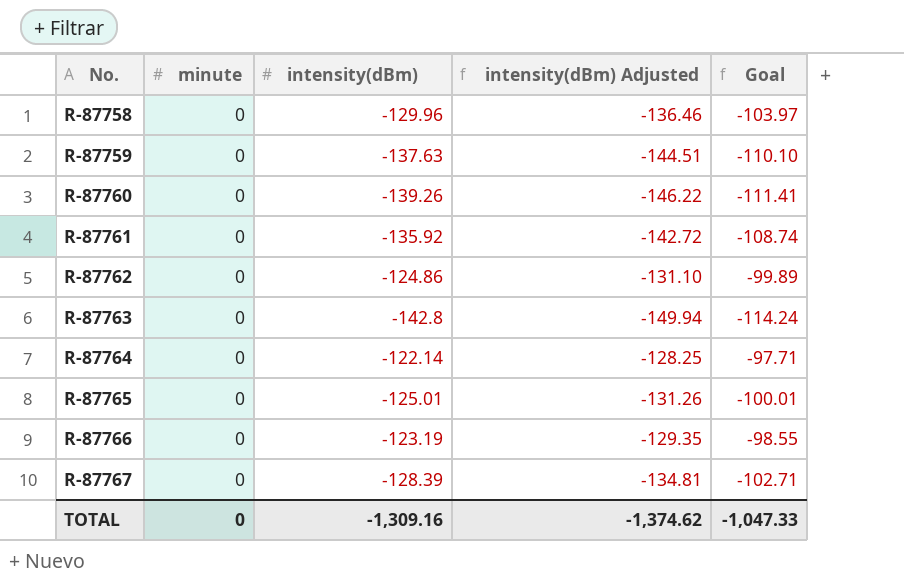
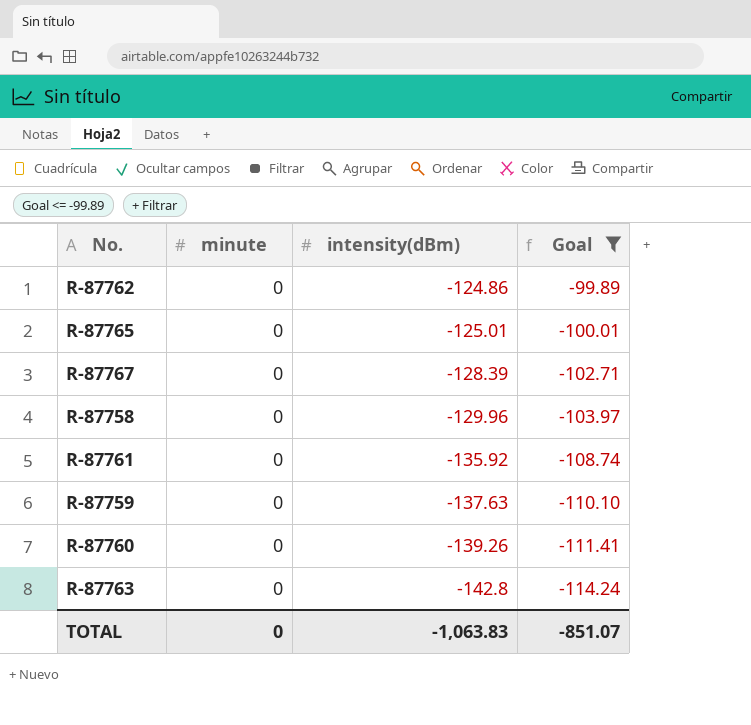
filter: none -> Goal <= -99.89
row order: No. ascending -> intensity(dBm) descending
column intensity(dBm) Adjusted | formula: [intensity(dBm)] * 1.05 -> none
TOTAL | intensity(dBm): -1,309.16 -> -1,063.83
TOTAL | Goal: -1,047.33 -> -851.07

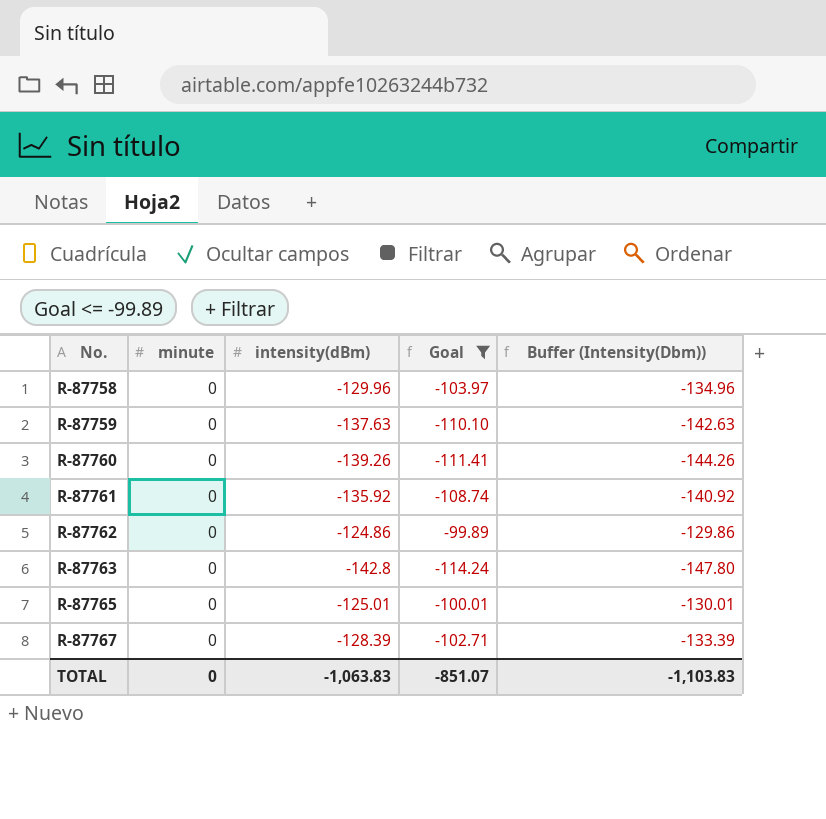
row order: intensity(dBm) descending -> No. ascending
column Buffer (Intensity(Dbm)) | formula: none -> [intensity(dBm)] - 5

